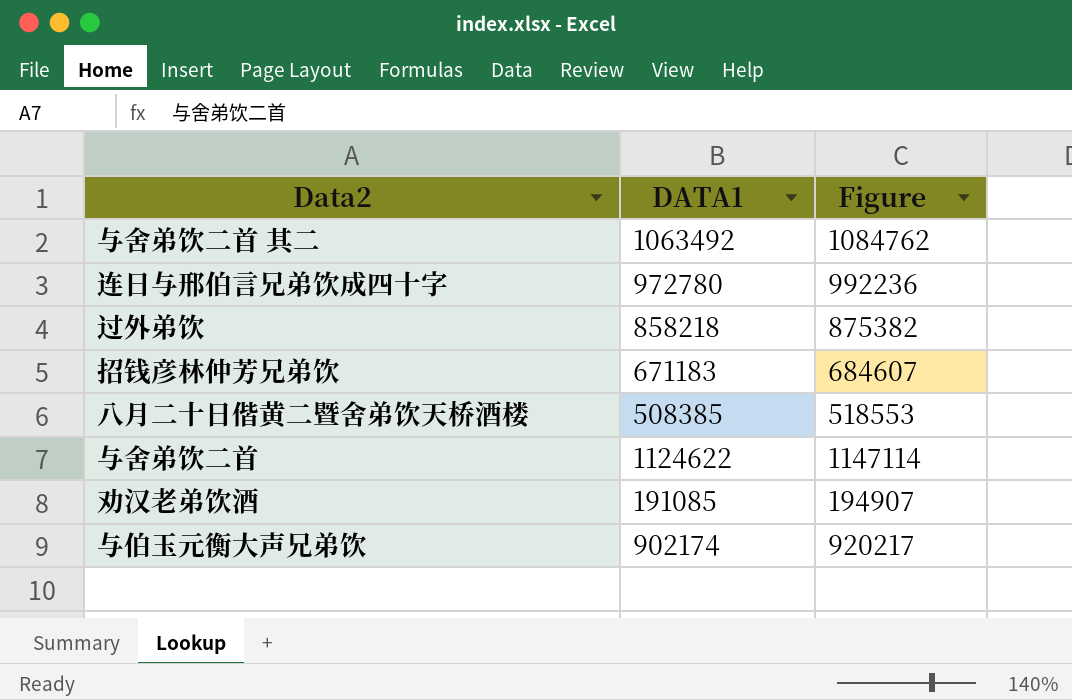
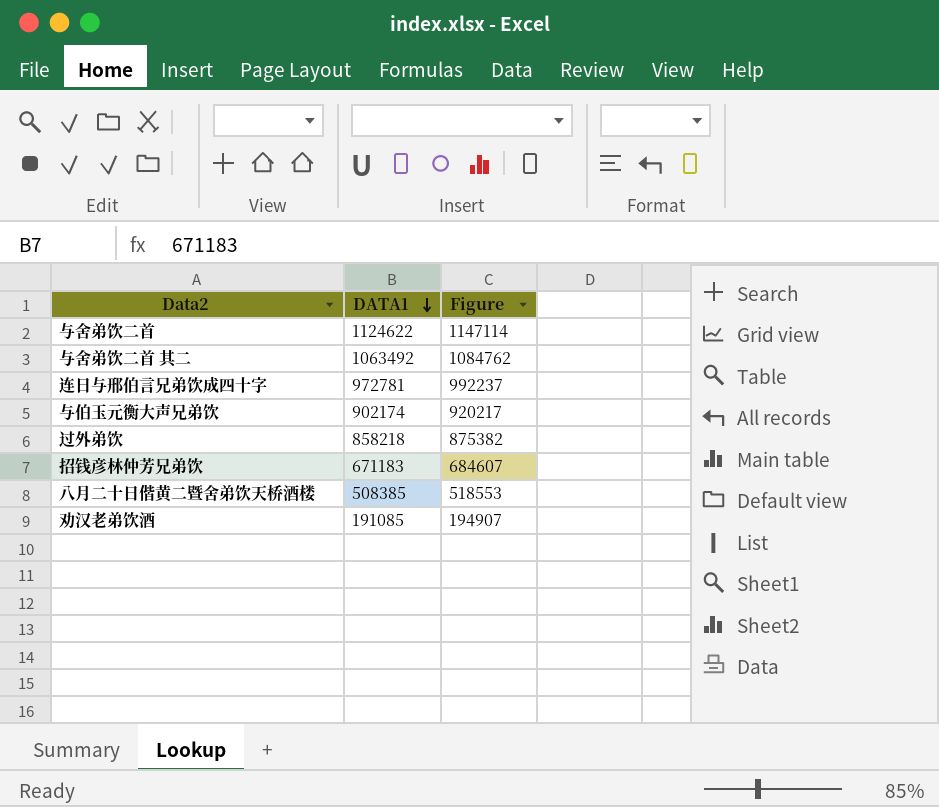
row order: none -> DATA1 descending
连日与邢伯言兄弟饮成四十字 | DATA1: 972780 -> 972781
连日与邢伯言兄弟饮成四十字 | Figure: 992236 -> 992237

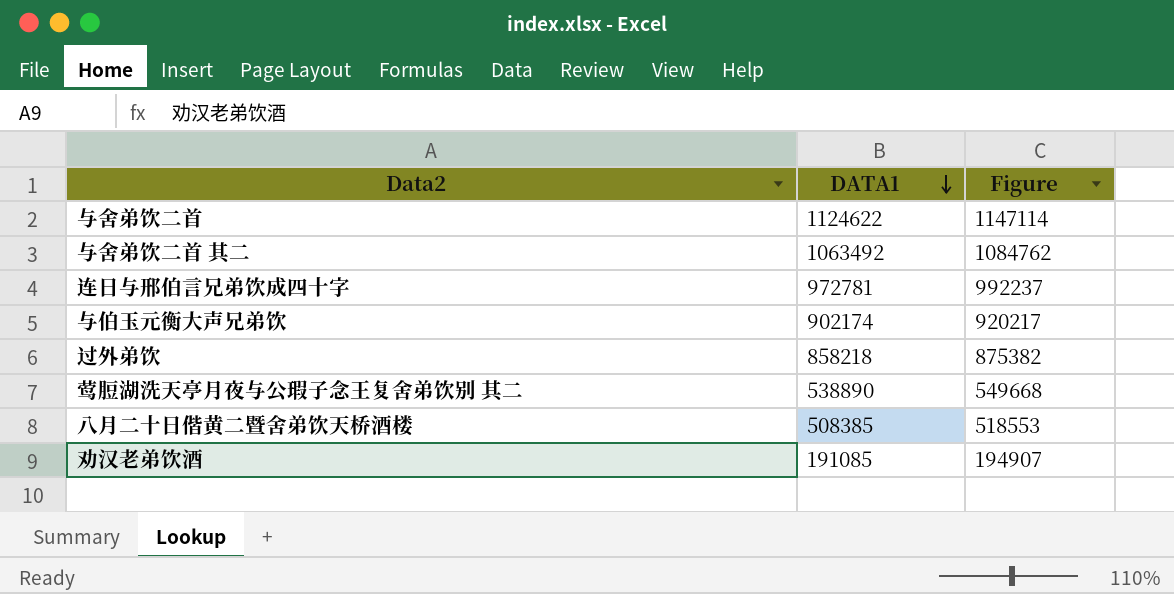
row 招钱彦林仲芳兄弟饮: 671183 | 684607 -> none
row 莺脰湖洗天亭月夜与公瑕子念王复舍弟饮别 其二: none -> 538890 | 549668

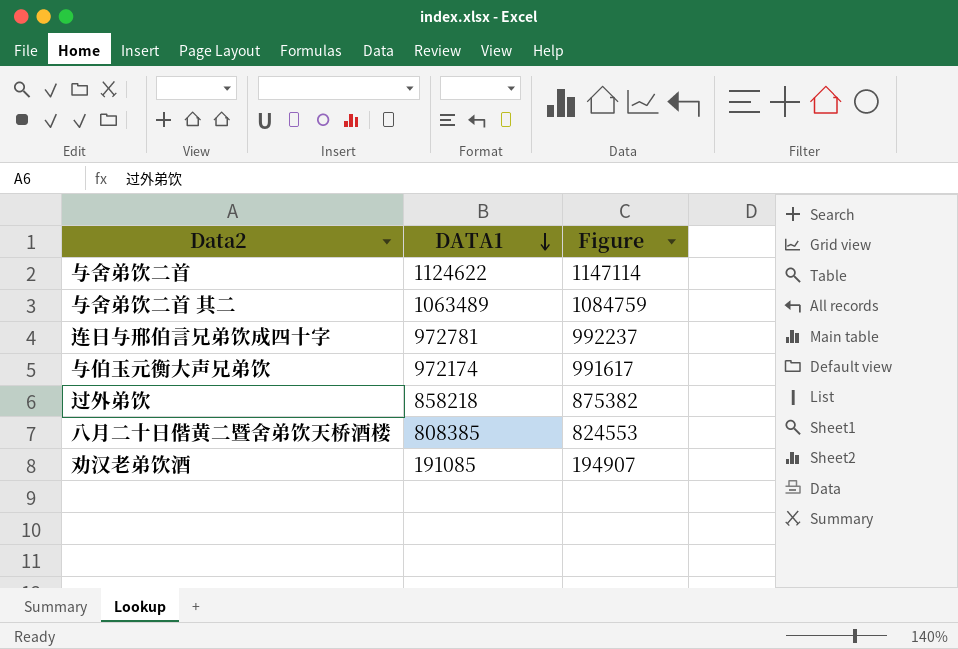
row 莺脰湖洗天亭月夜与公瑕子念王复舍弟饮别 其二: 538890 | 549668 -> none
与舍弟饮二首 其二 | DATA1: 1063492 -> 1063489
与舍弟饮二首 其二 | Figure: 1084762 -> 1084759
与伯玉元衡大声兄弟饮 | DATA1: 902174 -> 972174
与伯玉元衡大声兄弟饮 | Figure: 920217 -> 991617
八月二十日偕黄二暨舍弟饮天桥酒楼 | DATA1: 508385 -> 808385
八月二十日偕黄二暨舍弟饮天桥酒楼 | Figure: 518553 -> 824553

